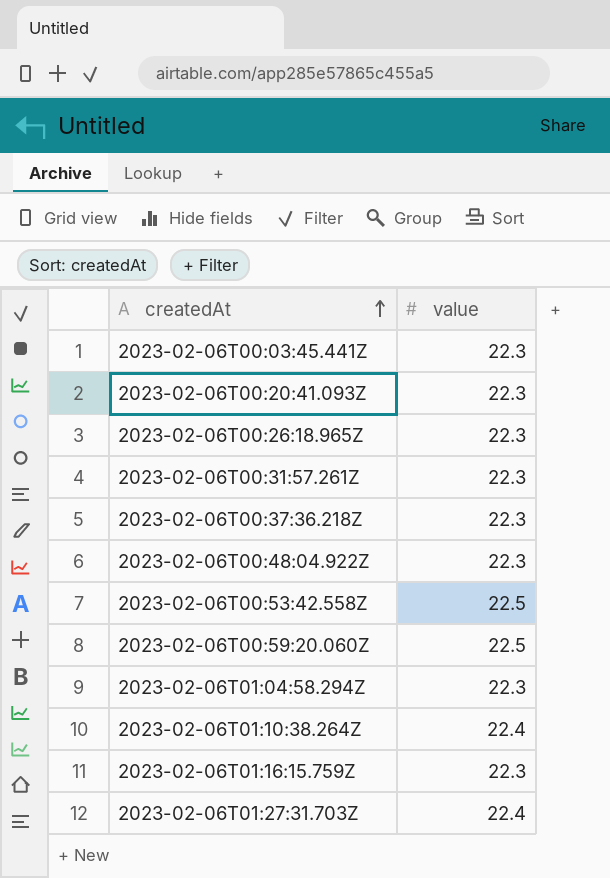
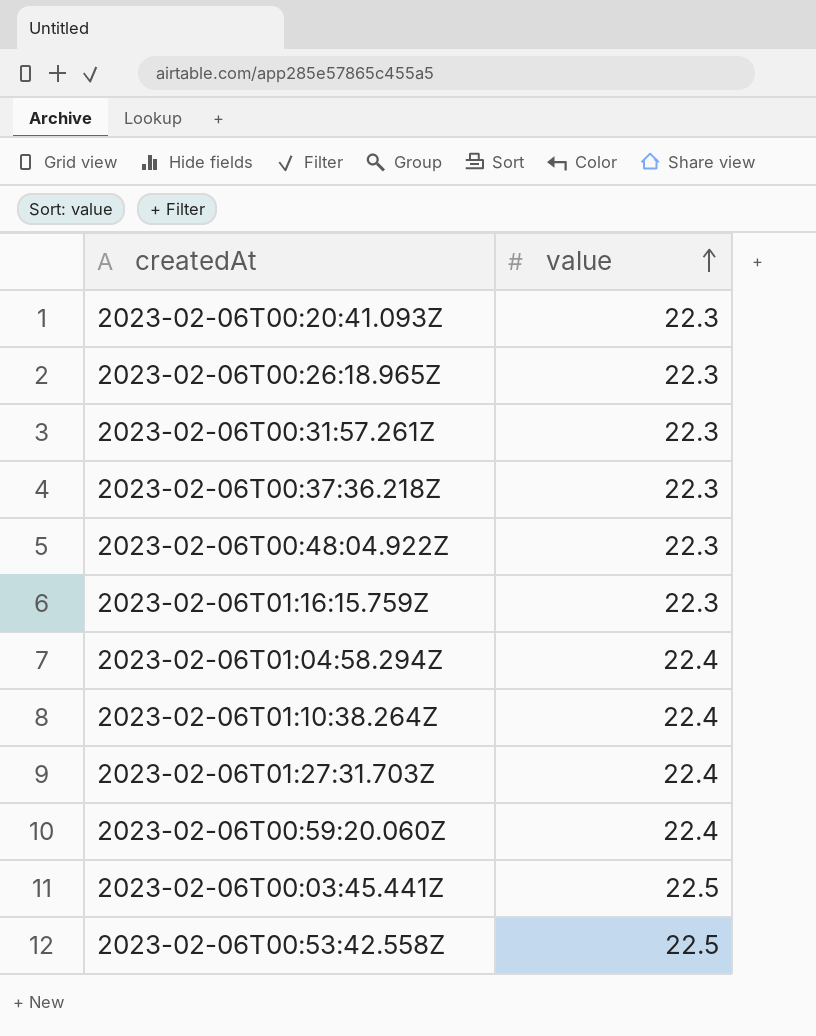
row order: createdAt ascending -> value ascending
2023-02-06T01:04:58.294Z | value: 22.3 -> 22.4
2023-02-06T00:59:20.060Z | value: 22.5 -> 22.4
2023-02-06T00:03:45.441Z | value: 22.3 -> 22.5

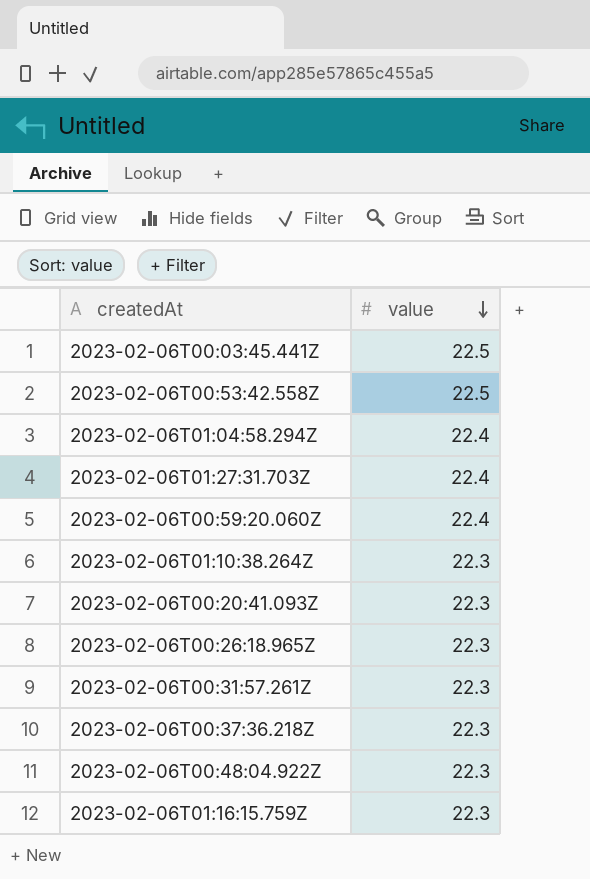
row order: value ascending -> value descending
2023-02-06T01:10:38.264Z | value: 22.4 -> 22.3

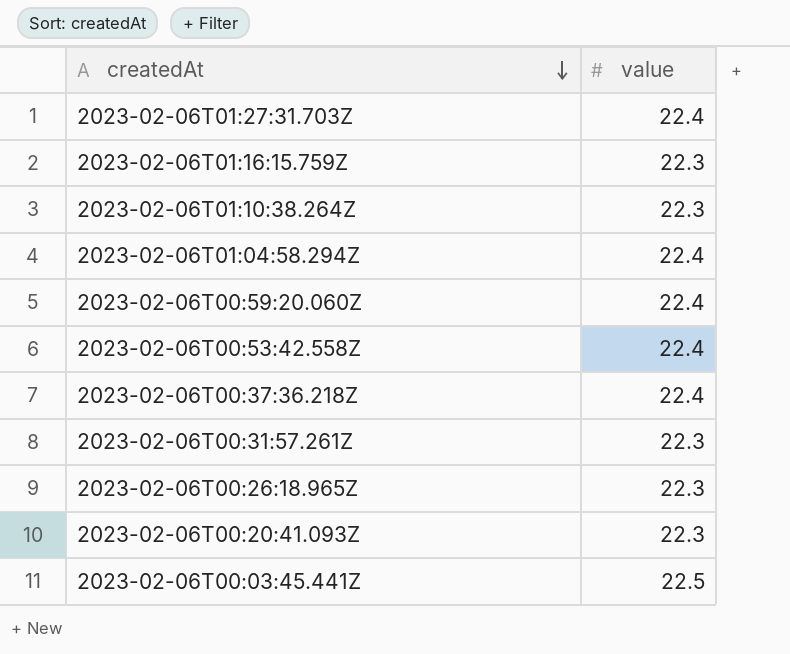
row order: value descending -> createdAt descending
row 2023-02-06T00:48:04.922Z: 22.3 -> none
2023-02-06T00:53:42.558Z | value: 22.5 -> 22.4
2023-02-06T00:37:36.218Z | value: 22.3 -> 22.4

